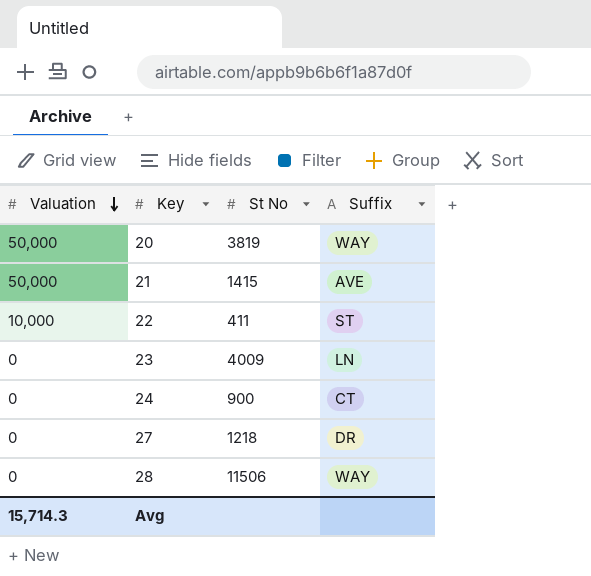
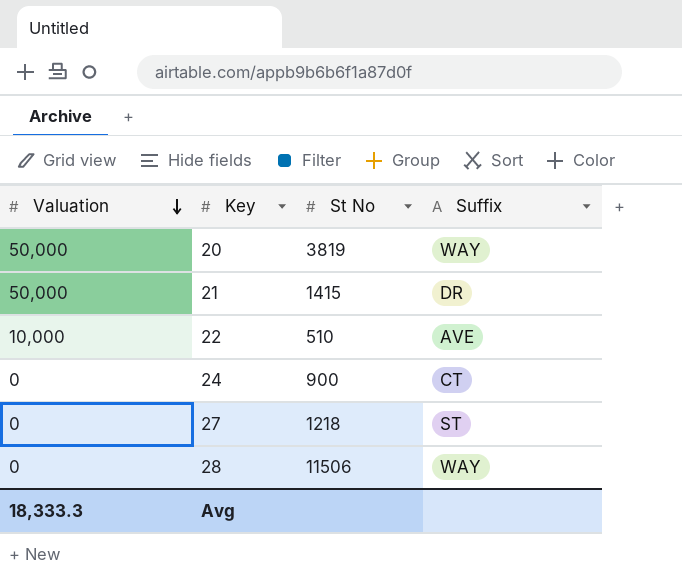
row 23: 0 | 4009 | LN -> none
21 | Suffix: AVE -> DR
22 | St No: 411 -> 510
22 | Suffix: ST -> AVE
27 | Suffix: DR -> ST
Avg | Valuation: 15,714.3 -> 18,333.3

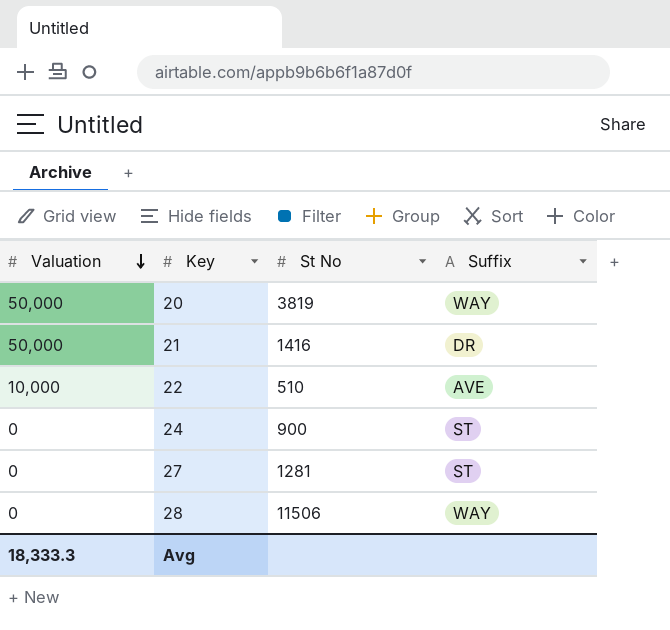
21 | St No: 1415 -> 1416
24 | Suffix: CT -> ST
27 | St No: 1218 -> 1281

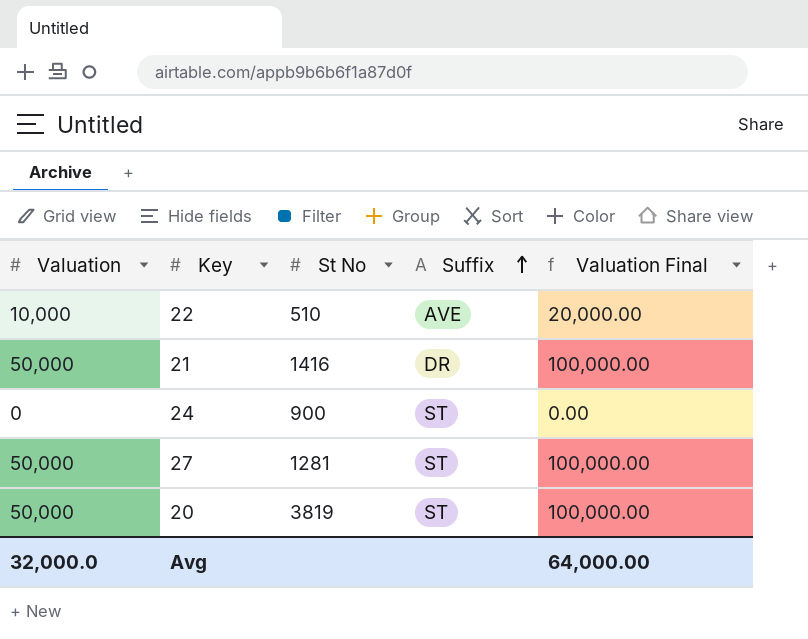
row order: Valuation descending -> Suffix ascending
column Valuation Final | formula: none -> [Valuation] * 2
row 28: 0 | 11506 | WAY -> none
27 | Valuation: 0 -> 50,000
20 | Suffix: WAY -> ST
Avg | Valuation: 18,333.3 -> 32,000.0

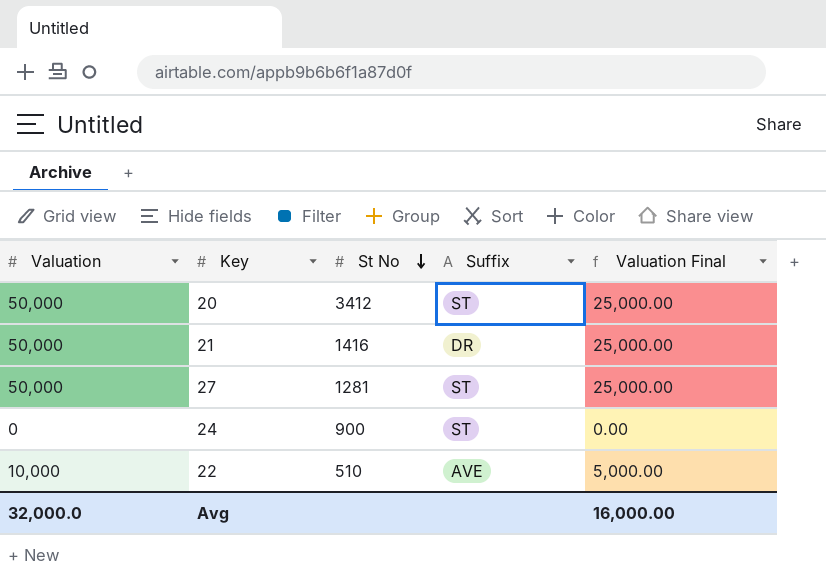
row order: Suffix ascending -> St No descending
column Valuation Final | formula: [Valuation] * 2 -> [Valuation] * 0.5
20 | St No: 3819 -> 3412
Avg | Valuation Final: 64,000.00 -> 16,000.00

